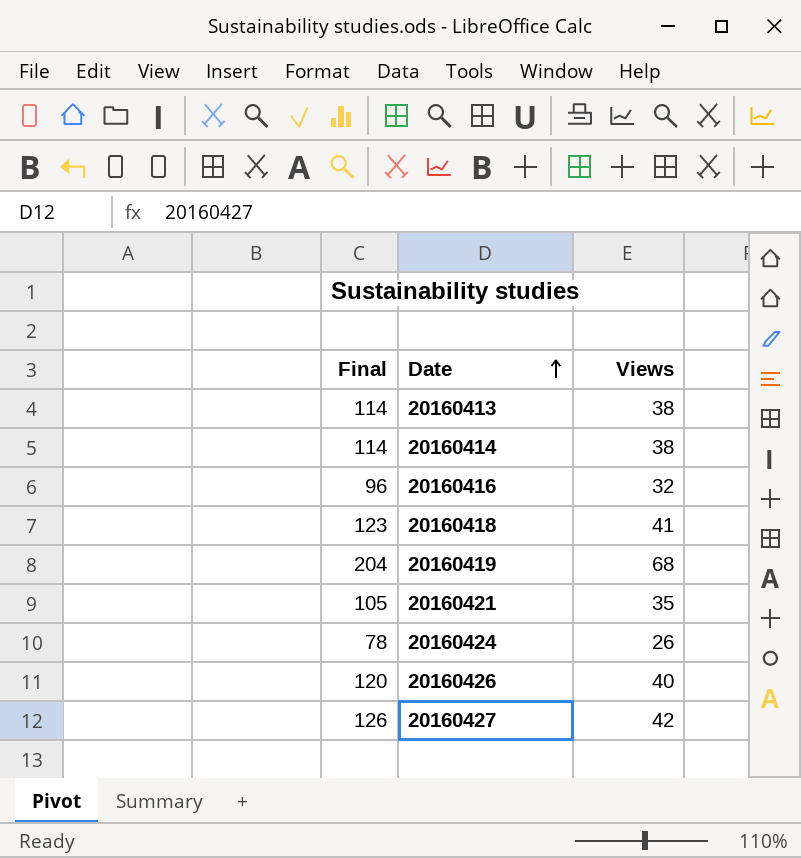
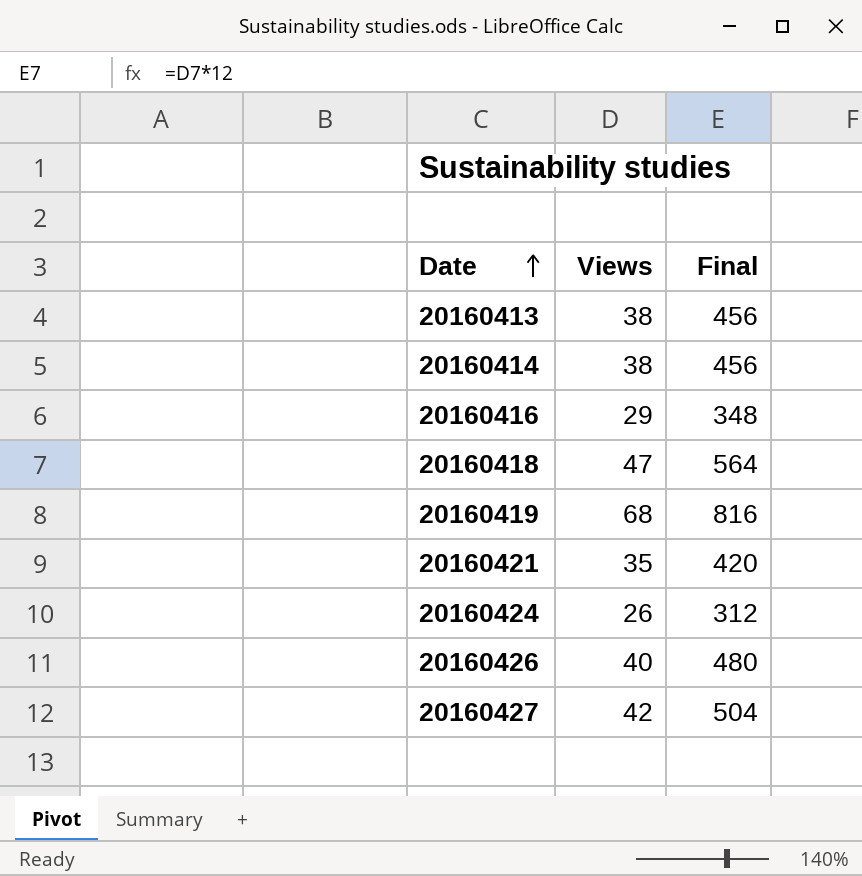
column Final | formula: [Views] * 3 -> [Views] * 12
column Final | position: 1 -> 3
20160416 | Views: 32 -> 29
20160418 | Views: 41 -> 47

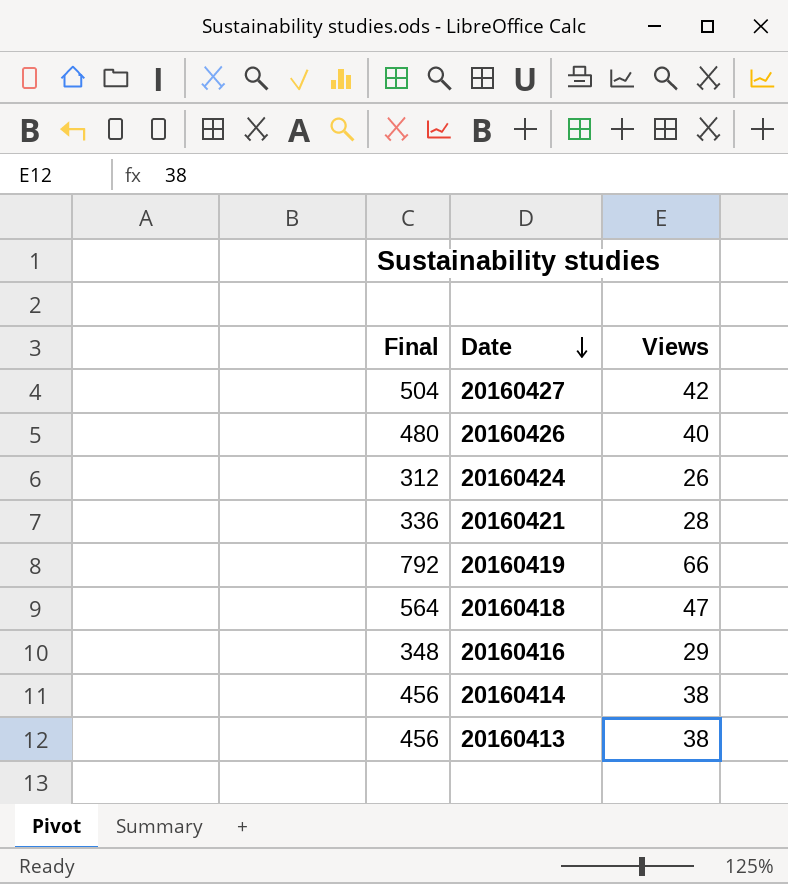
row order: Date ascending -> Date descending
column Final | position: 3 -> 1
20160421 | Final: 420 -> 336
20160421 | Views: 35 -> 28
20160419 | Final: 816 -> 792
20160419 | Views: 68 -> 66

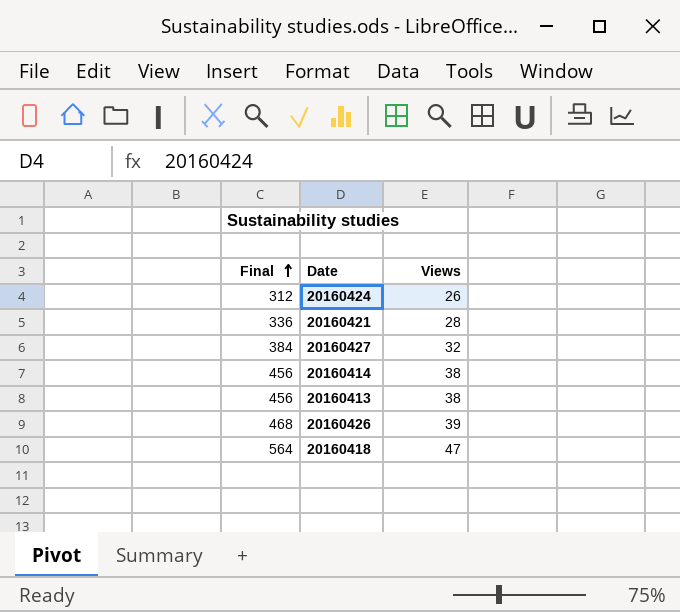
row order: Date descending -> Final ascending
row 20160419: 792 | 66 -> none
row 20160416: 348 | 29 -> none
20160427 | Final: 504 -> 384
20160427 | Views: 42 -> 32
20160426 | Final: 480 -> 468
20160426 | Views: 40 -> 39

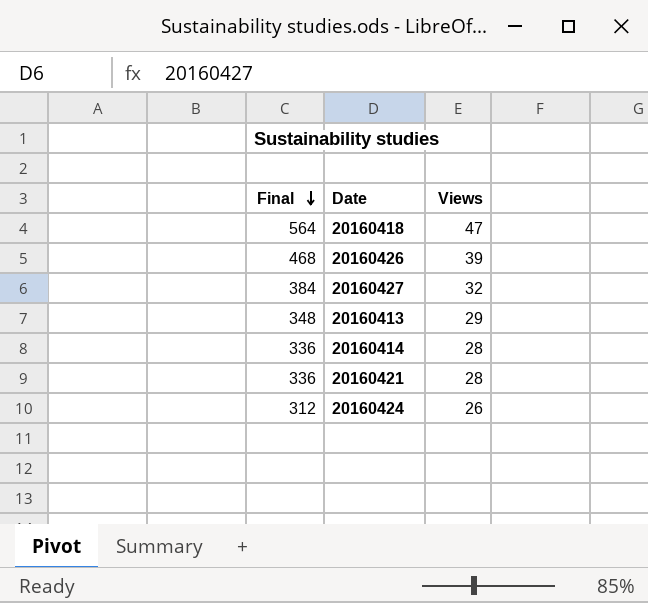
row order: Final ascending -> Final descending
20160413 | Final: 456 -> 348
20160413 | Views: 38 -> 29
20160414 | Final: 456 -> 336
20160414 | Views: 38 -> 28

